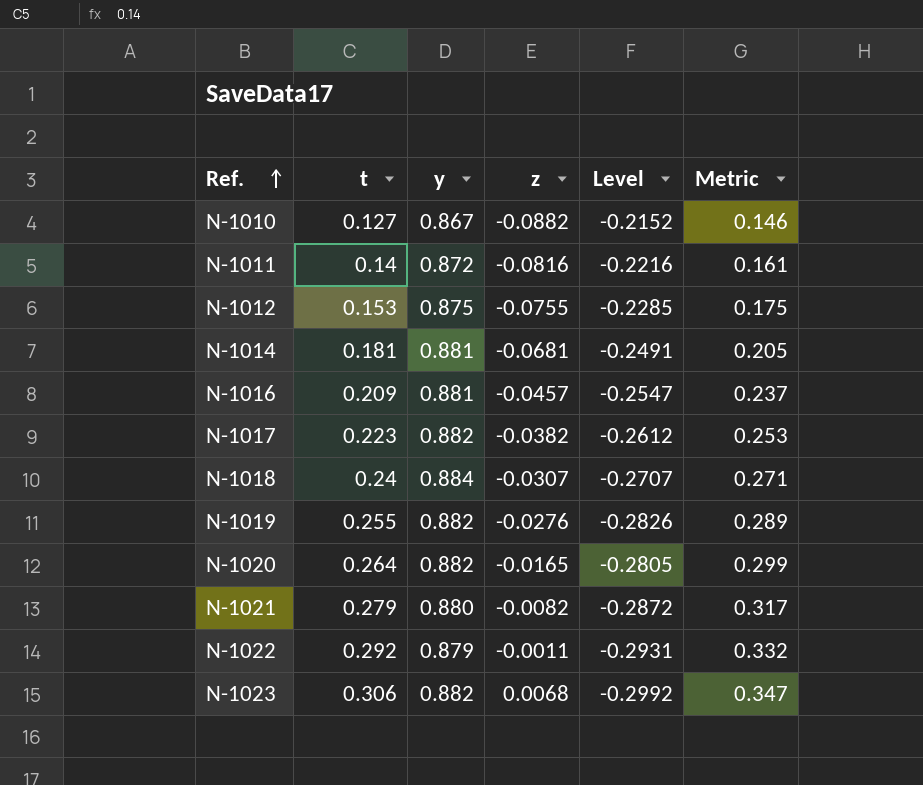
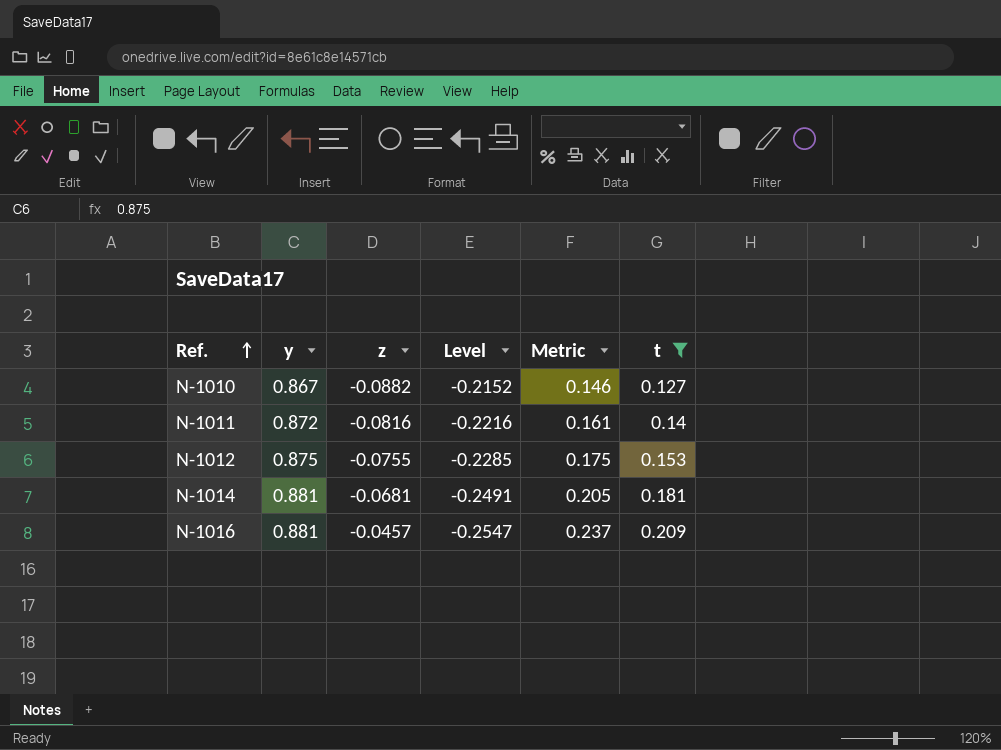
filter: none -> t <= 0.209
column t | position: 2 -> 6

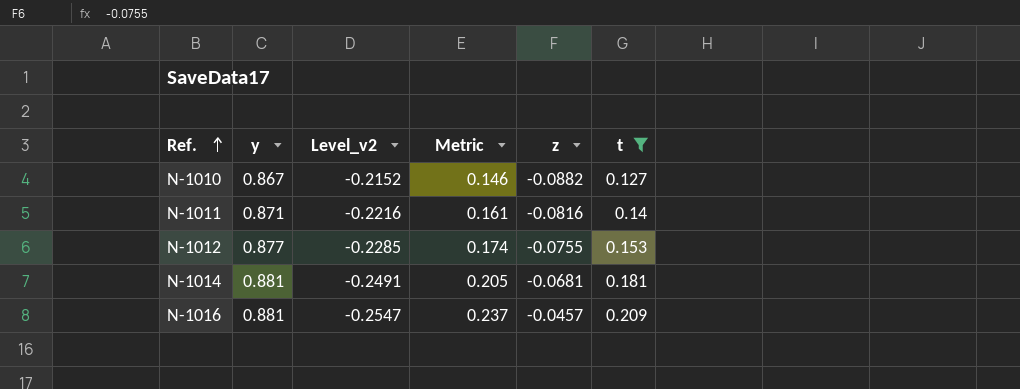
column name: Level -> Level_v2
column z | position: 3 -> 5
N-1011 | y: 0.872 -> 0.871
N-1012 | y: 0.875 -> 0.877
N-1012 | Metric: 0.175 -> 0.174

